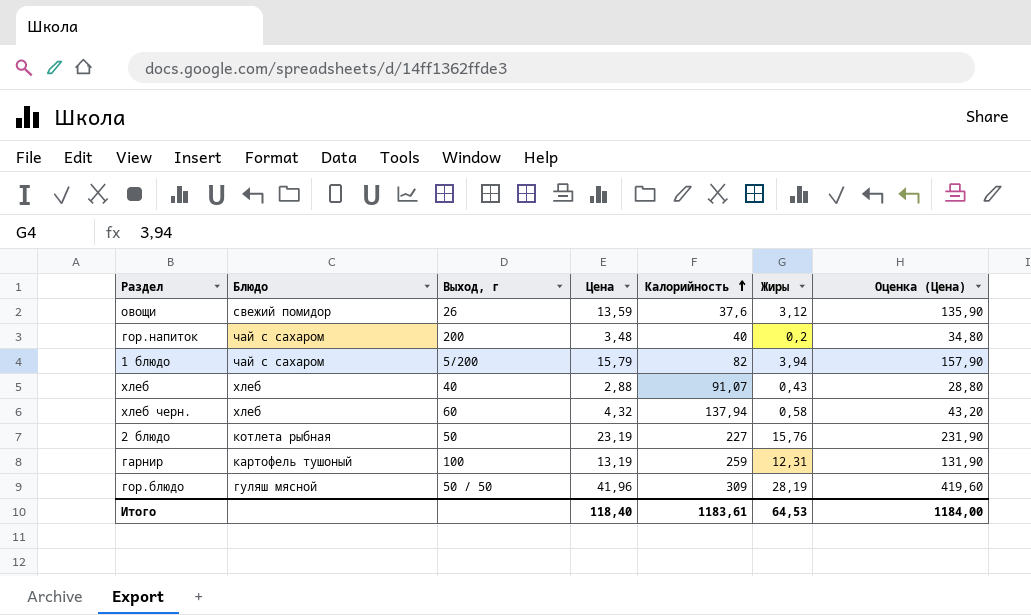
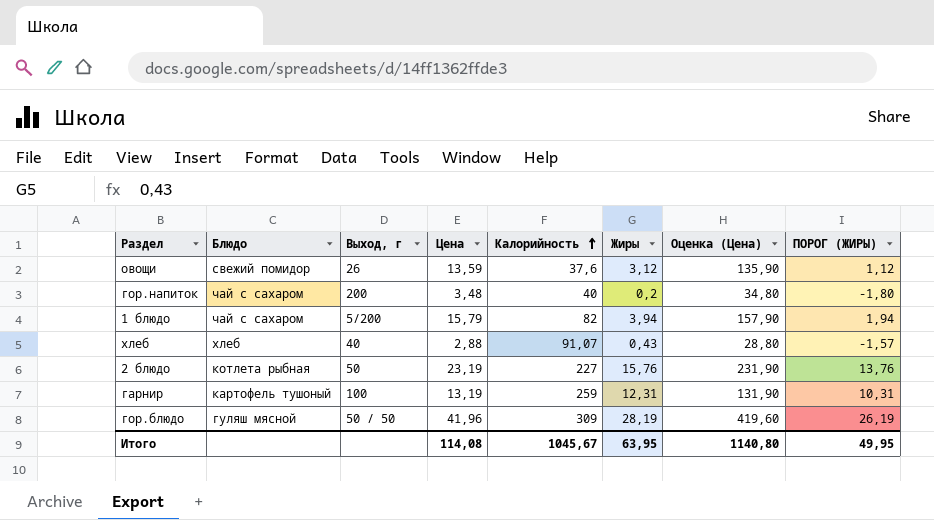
column ПОРОГ (ЖИРЫ) | formula: none -> [Жиры] - 2
row хлеб черн.: хлеб | 60 | 4,32 | 137,94 | 0,58 | 43,20 -> none
Итого | Цена: 118,40 -> 114,08
Итого | Калорийность: 1183,61 -> 1045,67
Итого | Жиры: 64,53 -> 63,95
Итого | Оценка (Цена): 1184,00 -> 1140,80

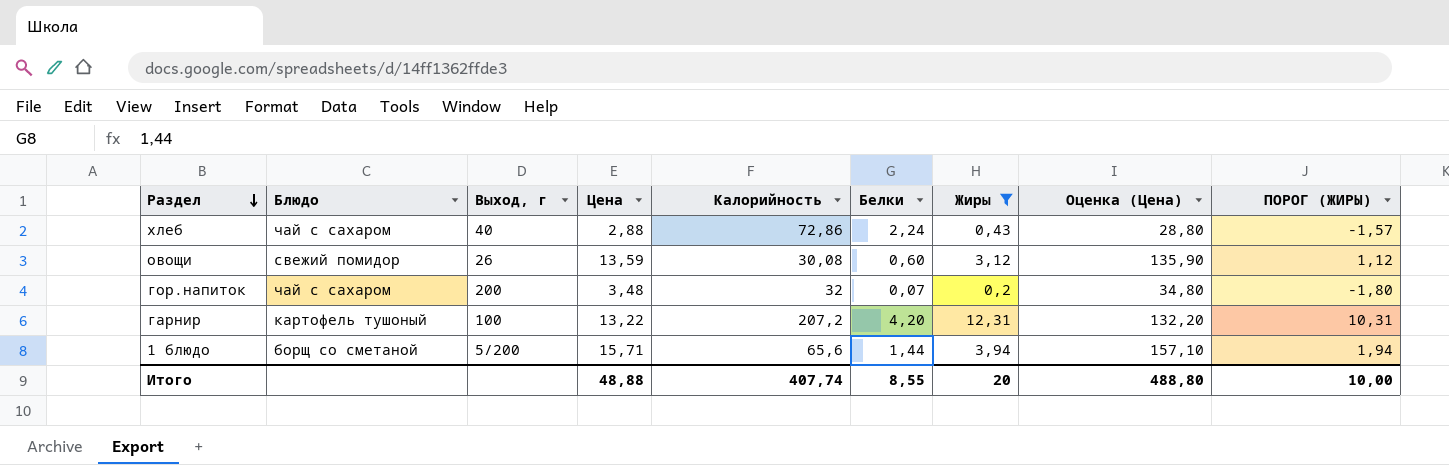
filter: none -> Жиры <= 12,31
row order: Калорийность ascending -> Раздел descending
column Белки | position: none -> 6
хлеб | Блюдо: хлеб -> чай с сахаром
хлеб | Калорийность: 91,07 -> 72,86
овощи | Калорийность: 37,6 -> 30,08
гор.напиток | Калорийность: 40 -> 32
гарнир | Цена: 13,19 -> 13,22
гарнир | Калорийность: 259 -> 207,2
гарнир | Оценка (Цена): 131,90 -> 132,20
1 блюдо | Блюдо: чай с сахаром -> борщ со сметаной
1 блюдо | Цена: 15,79 -> 15,71
1 блюдо | Калорийность: 82 -> 65,6
1 блюдо | Оценка (Цена): 157,90 -> 157,10
Итого | Цена: 114,08 -> 48,88
Итого | Калорийность: 1045,67 -> 407,74
Итого | Жиры: 63,95 -> 20
Итого | Оценка (Цена): 1140,80 -> 488,80
Итого | ПОРОГ (ЖИРЫ): 49,95 -> 10,00

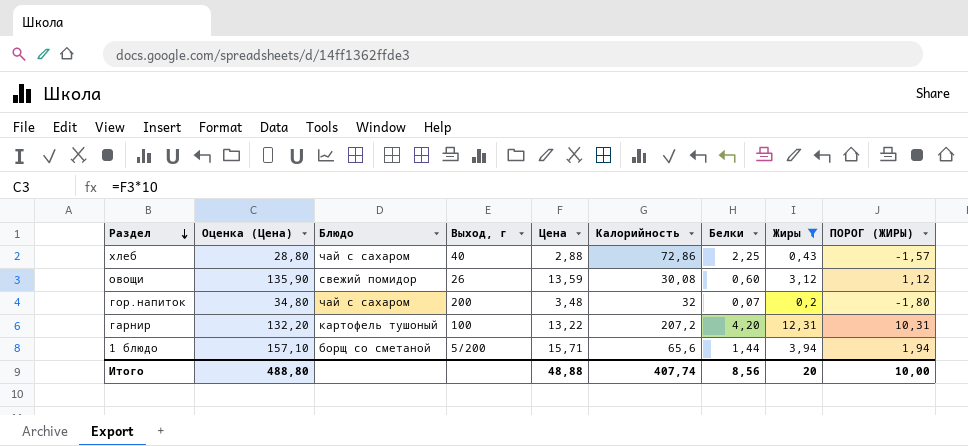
column Оценка (Цена) | position: 8 -> 2
хлеб | Белки: 2,24 -> 2,25
Итого | Белки: 8,55 -> 8,56

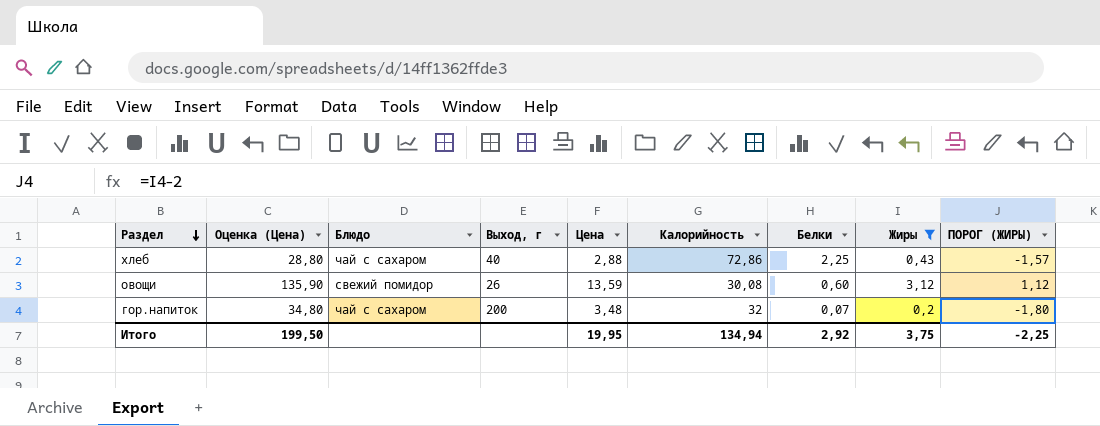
row гарнир: 132,20 | картофель тушоный | 100 | 13,22 | 207,2 | 4,20 | 12,31 | 10,31 -> none
row 1 блюдо: 157,10 | борщ со сметаной | 5/200 | 15,71 | 65,6 | 1,44 | 3,94 | 1,94 -> none
Итого | Оценка (Цена): 488,80 -> 199,50
Итого | Цена: 48,88 -> 19,95
Итого | Калорийность: 407,74 -> 134,94
Итого | Белки: 8,56 -> 2,92
Итого | Жиры: 20 -> 3,75
Итого | ПОРОГ (ЖИРЫ): 10,00 -> -2,25

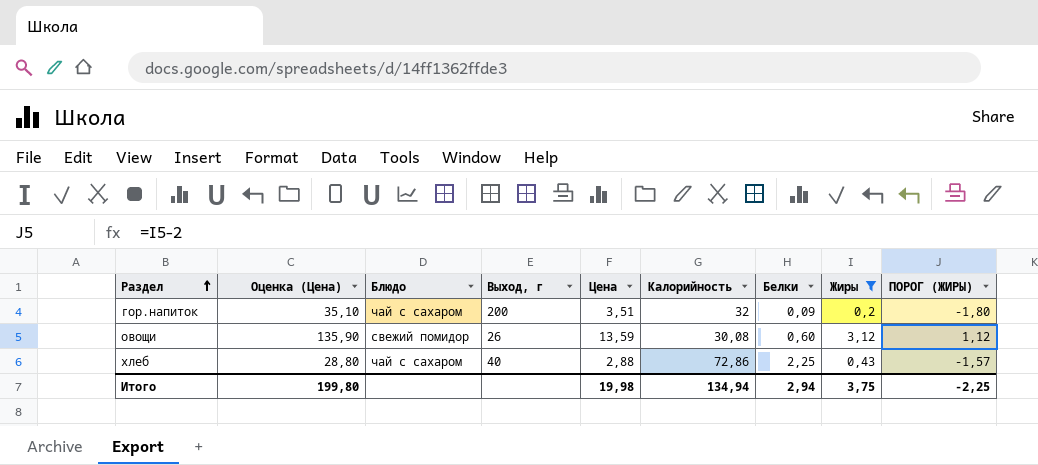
row order: Раздел descending -> Раздел ascending
гор.напиток | Оценка (Цена): 34,80 -> 35,10
гор.напиток | Цена: 3,48 -> 3,51
гор.напиток | Белки: 0,07 -> 0,09
Итого | Оценка (Цена): 199,50 -> 199,80
Итого | Цена: 19,95 -> 19,98
Итого | Белки: 2,92 -> 2,94

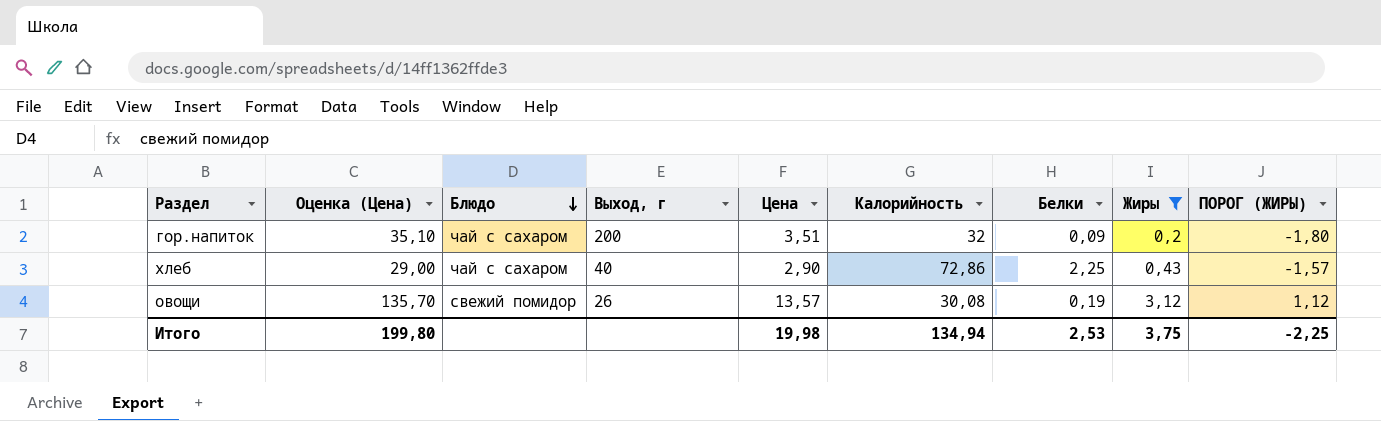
row order: Раздел ascending -> Блюдо descending
хлеб | Оценка (Цена): 28,80 -> 29,00
хлеб | Цена: 2,88 -> 2,90
овощи | Оценка (Цена): 135,90 -> 135,70
овощи | Цена: 13,59 -> 13,57
овощи | Белки: 0,60 -> 0,19
Итого | Белки: 2,94 -> 2,53

